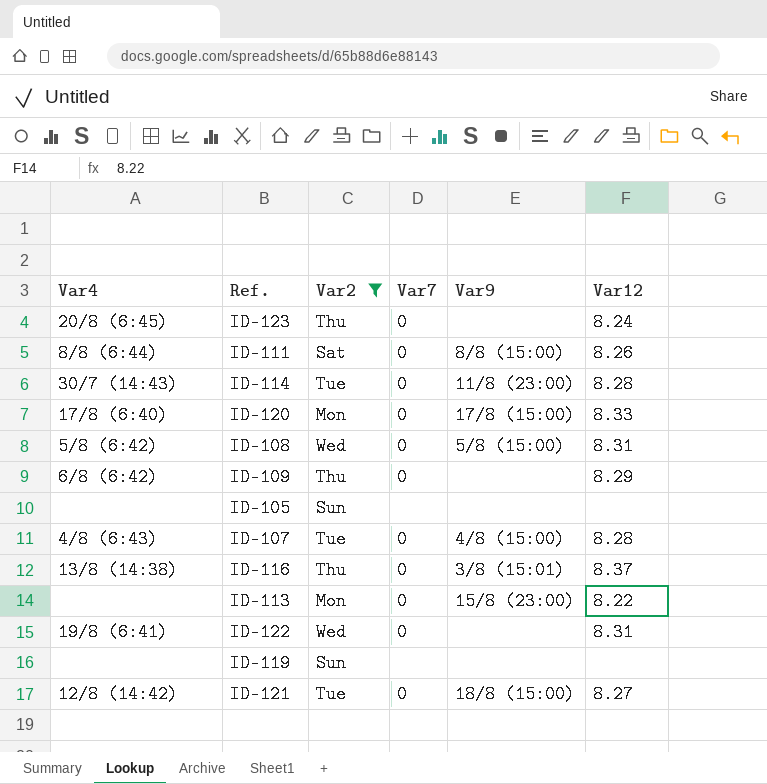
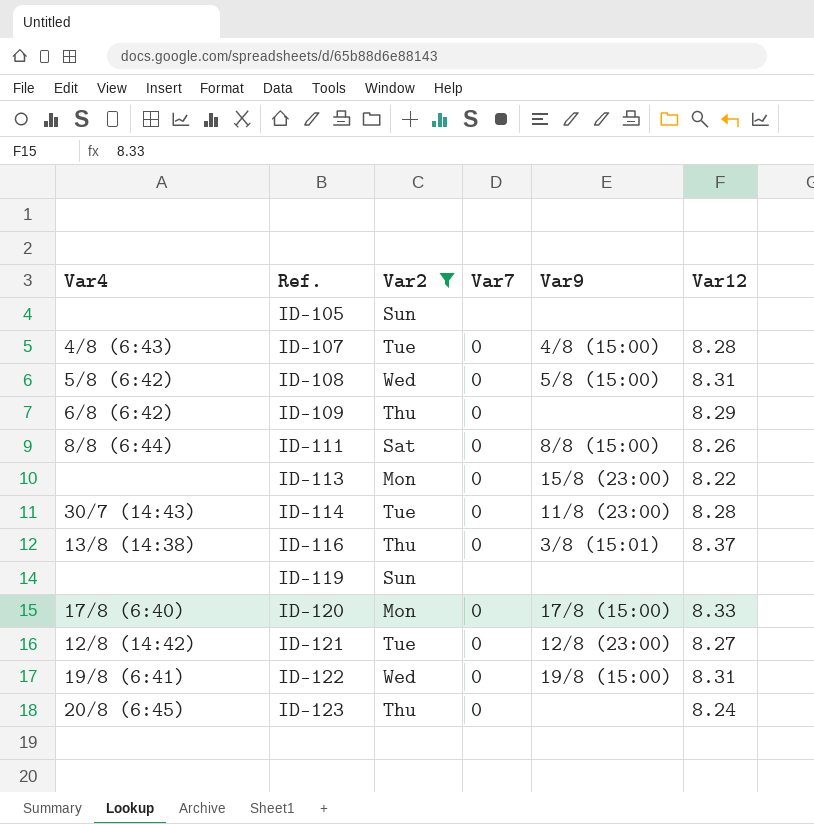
row order: none -> Ref. ascending
ID-121 | Var9: 18/8 (15:00) -> 12/8 (23:00)
ID-122 | Var9: none -> 19/8 (15:00)

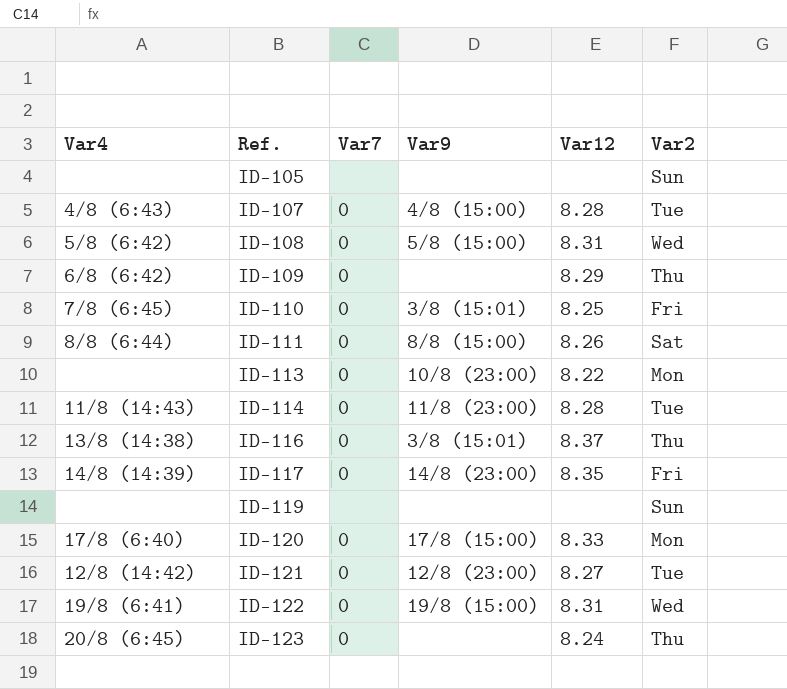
filter: Var2 != Fri -> none
column Var2 | position: 3 -> 6
ID-113 | Var9: 15/8 (23:00) -> 10/8 (23:00)
ID-114 | Var4: 30/7 (14:43) -> 11/8 (14:43)

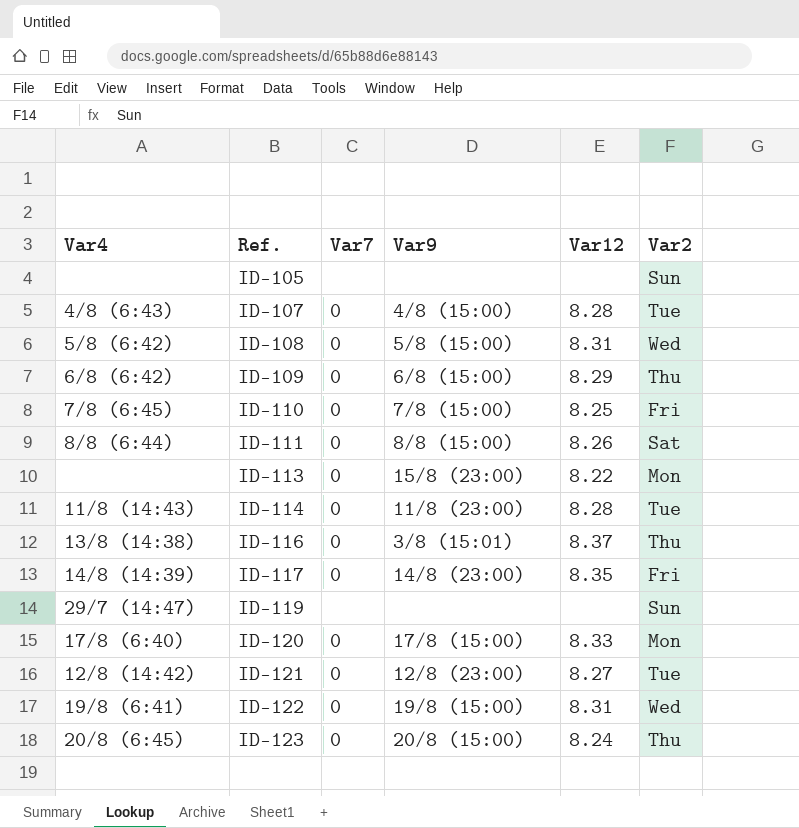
ID-109 | Var9: none -> 6/8 (15:00)
ID-110 | Var9: 3/8 (15:01) -> 7/8 (15:00)
ID-113 | Var9: 10/8 (23:00) -> 15/8 (23:00)
ID-119 | Var4: none -> 29/7 (14:47)
ID-123 | Var9: none -> 20/8 (15:00)

